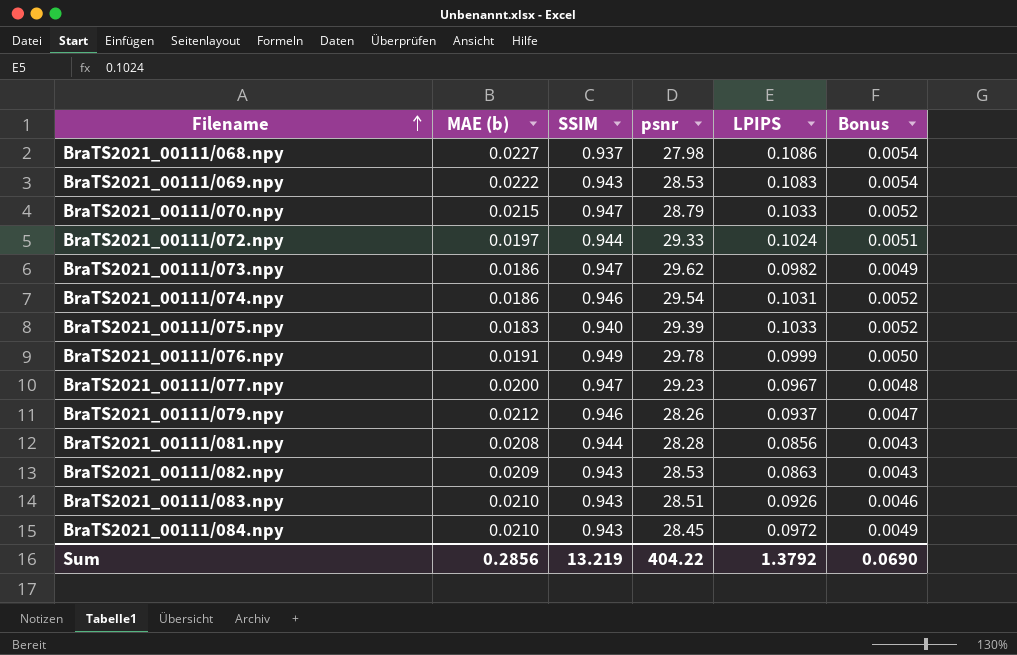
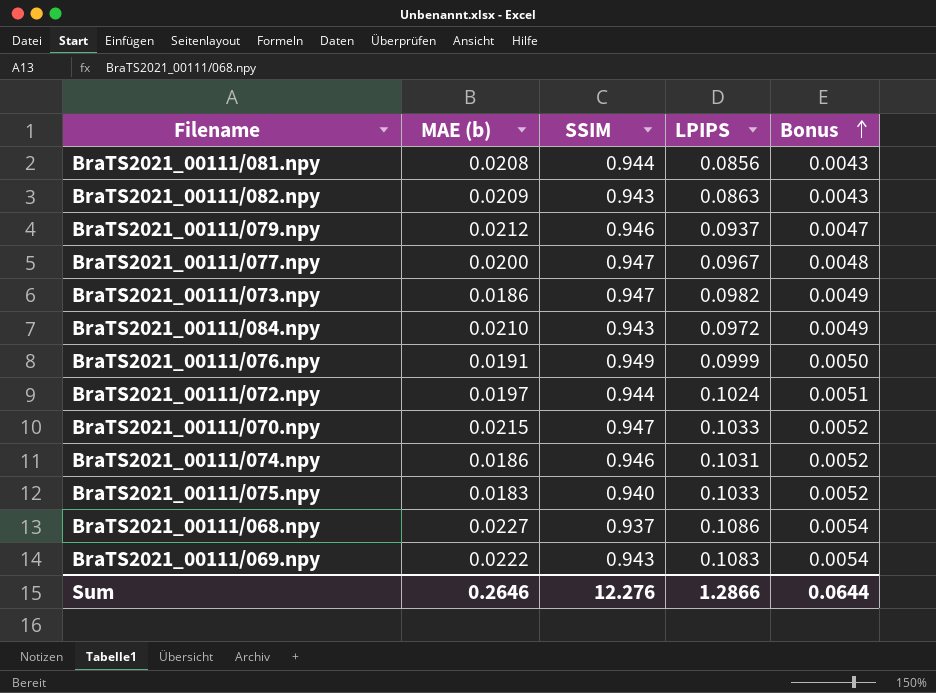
row order: Filename ascending -> Bonus ascending
column psnr | position: 4 -> none
row BraTS2021_00111/083.npy: 0.0210 | 0.943 | 28.51 | 0.0926 | 0.0046 -> none
Sum | MAE (b): 0.2856 -> 0.2646
Sum | SSIM: 13.219 -> 12.276
Sum | LPIPS: 1.3792 -> 1.2866
Sum | Bonus: 0.0690 -> 0.0644

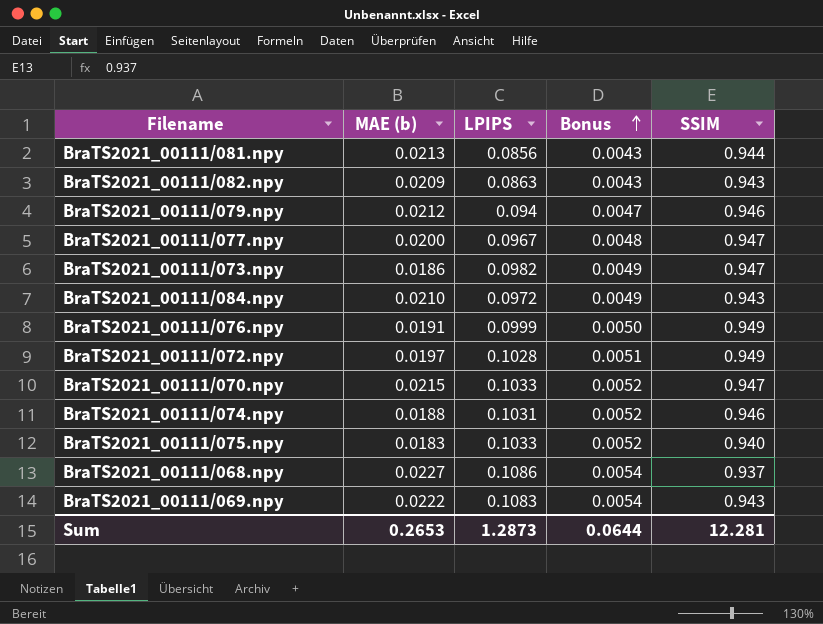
column SSIM | position: 3 -> 5
BraTS2021_00111/081.npy | MAE (b): 0.0208 -> 0.0213
BraTS2021_00111/079.npy | LPIPS: 0.0937 -> 0.094
BraTS2021_00111/072.npy | LPIPS: 0.1024 -> 0.1028
BraTS2021_00111/072.npy | SSIM: 0.944 -> 0.949
BraTS2021_00111/074.npy | MAE (b): 0.0186 -> 0.0188
Sum | MAE (b): 0.2646 -> 0.2653
Sum | LPIPS: 1.2866 -> 1.2873
Sum | SSIM: 12.276 -> 12.281

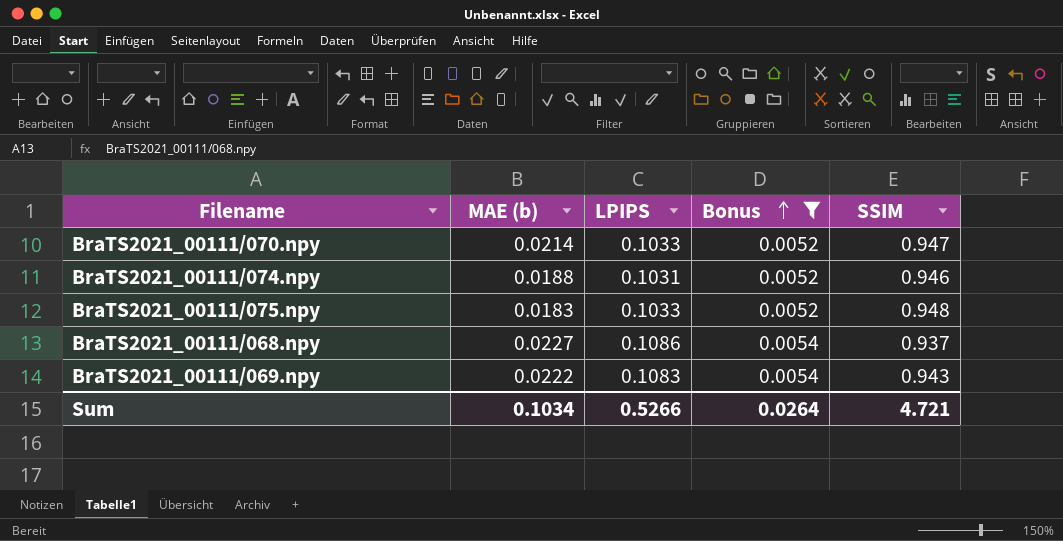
filter: none -> Bonus >= 0.0052
BraTS2021_00111/070.npy | MAE (b): 0.0215 -> 0.0214
BraTS2021_00111/075.npy | SSIM: 0.940 -> 0.948
Sum | MAE (b): 0.2653 -> 0.1034
Sum | LPIPS: 1.2873 -> 0.5266
Sum | Bonus: 0.0644 -> 0.0264
Sum | SSIM: 12.281 -> 4.721

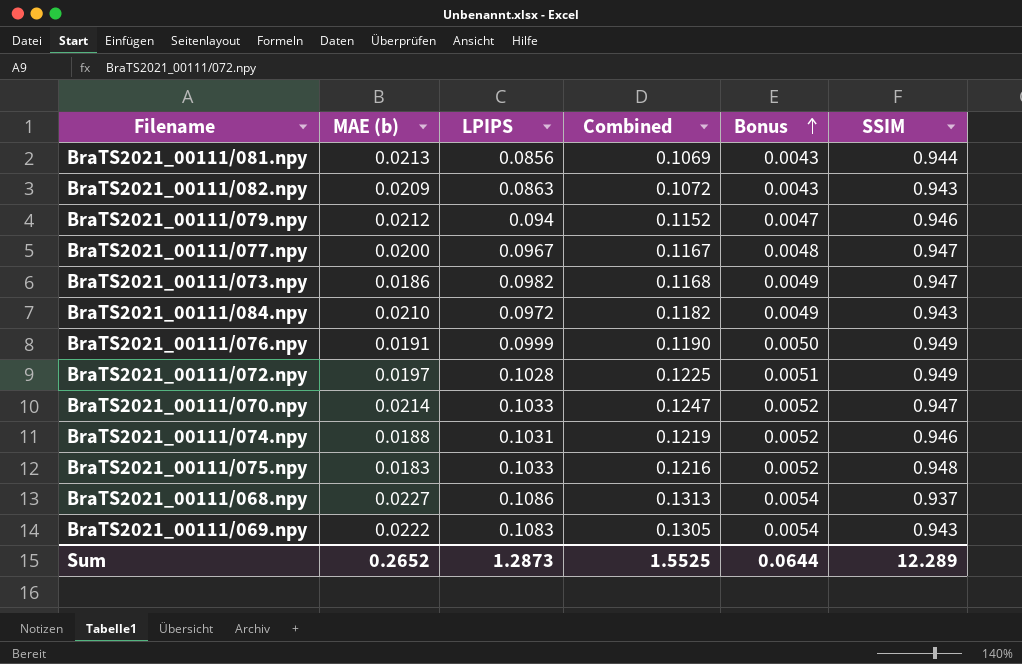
filter: Bonus >= 0.0052 -> none
column Combined | formula: none -> [MAE (b)] + [LPIPS]
Sum | MAE (b): 0.1034 -> 0.2652
Sum | LPIPS: 0.5266 -> 1.2873
Sum | Bonus: 0.0264 -> 0.0644
Sum | SSIM: 4.721 -> 12.289

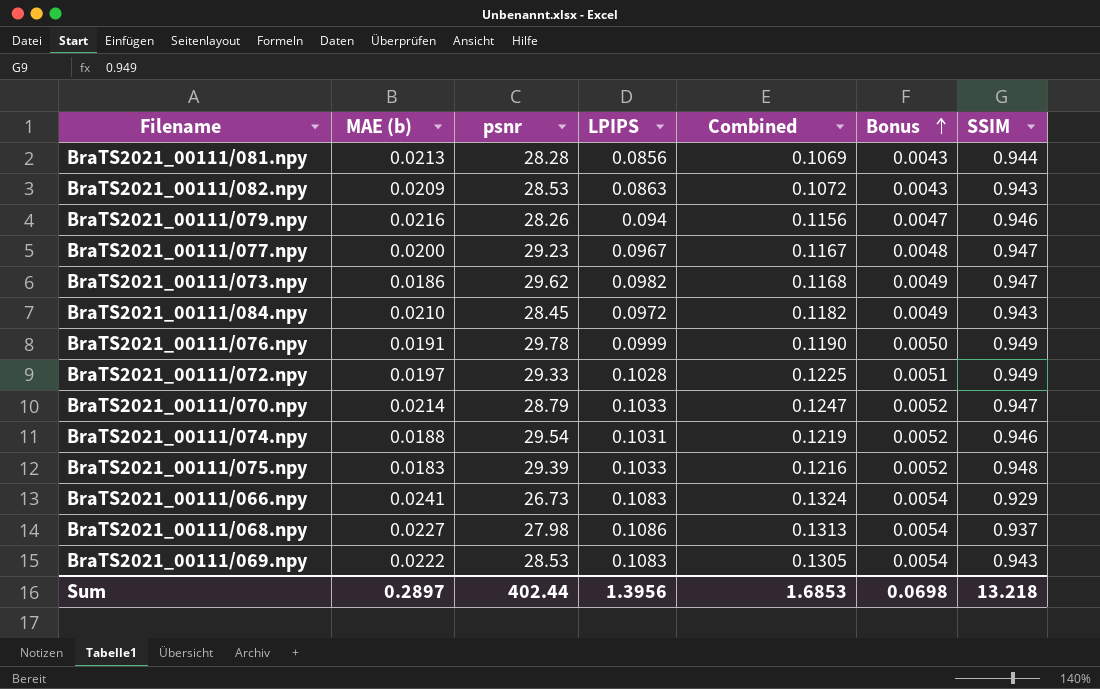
column psnr | position: none -> 3
BraTS2021_00111/079.npy | MAE (b): 0.0212 -> 0.0216
BraTS2021_00111/079.npy | Combined: 0.1152 -> 0.1156
row BraTS2021_00111/066.npy: none -> 0.0241 | 26.73 | 0.1083 | 0.1324 | 0.0054 | 0.929
Sum | MAE (b): 0.2652 -> 0.2897
Sum | LPIPS: 1.2873 -> 1.3956
Sum | Combined: 1.5525 -> 1.6853
Sum | Bonus: 0.0644 -> 0.0698
Sum | SSIM: 12.289 -> 13.218

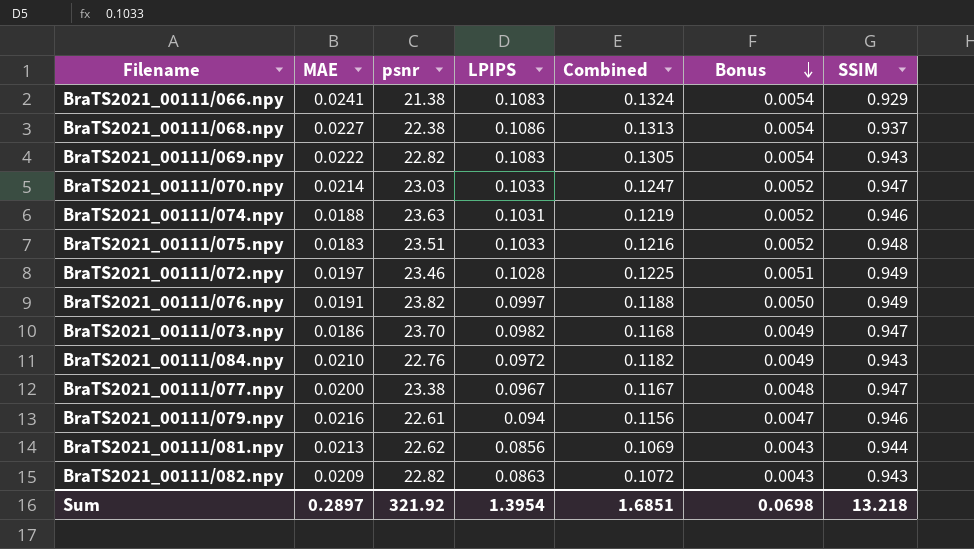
row order: Bonus ascending -> Bonus descending
column name: MAE (b) -> MAE
BraTS2021_00111/066.npy | psnr: 26.73 -> 21.38
BraTS2021_00111/068.npy | psnr: 27.98 -> 22.38
BraTS2021_00111/069.npy | psnr: 28.53 -> 22.82
BraTS2021_00111/070.npy | psnr: 28.79 -> 23.03
BraTS2021_00111/074.npy | psnr: 29.54 -> 23.63
BraTS2021_00111/075.npy | psnr: 29.39 -> 23.51
BraTS2021_00111/072.npy | psnr: 29.33 -> 23.46
BraTS2021_00111/076.npy | psnr: 29.78 -> 23.82
BraTS2021_00111/076.npy | LPIPS: 0.0999 -> 0.0997
BraTS2021_00111/076.npy | Combined: 0.1190 -> 0.1188
BraTS2021_00111/073.npy | psnr: 29.62 -> 23.70
BraTS2021_00111/084.npy | psnr: 28.45 -> 22.76
BraTS2021_00111/077.npy | psnr: 29.23 -> 23.38
BraTS2021_00111/079.npy | psnr: 28.26 -> 22.61
BraTS2021_00111/081.npy | psnr: 28.28 -> 22.62
BraTS2021_00111/082.npy | psnr: 28.53 -> 22.82
Sum | psnr: 402.44 -> 321.92
Sum | LPIPS: 1.3956 -> 1.3954
Sum | Combined: 1.6853 -> 1.6851

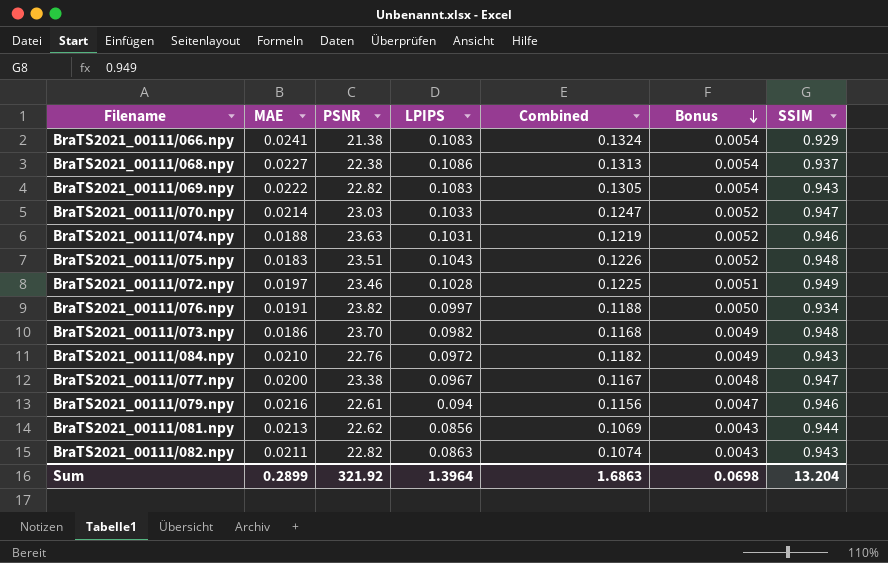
column name: psnr -> PSNR
BraTS2021_00111/075.npy | LPIPS: 0.1033 -> 0.1043
BraTS2021_00111/075.npy | Combined: 0.1216 -> 0.1226
BraTS2021_00111/076.npy | SSIM: 0.949 -> 0.934
BraTS2021_00111/073.npy | SSIM: 0.947 -> 0.948
BraTS2021_00111/082.npy | MAE: 0.0209 -> 0.0211
BraTS2021_00111/082.npy | Combined: 0.1072 -> 0.1074
Sum | MAE: 0.2897 -> 0.2899
Sum | LPIPS: 1.3954 -> 1.3964
Sum | Combined: 1.6851 -> 1.6863
Sum | SSIM: 13.218 -> 13.204

